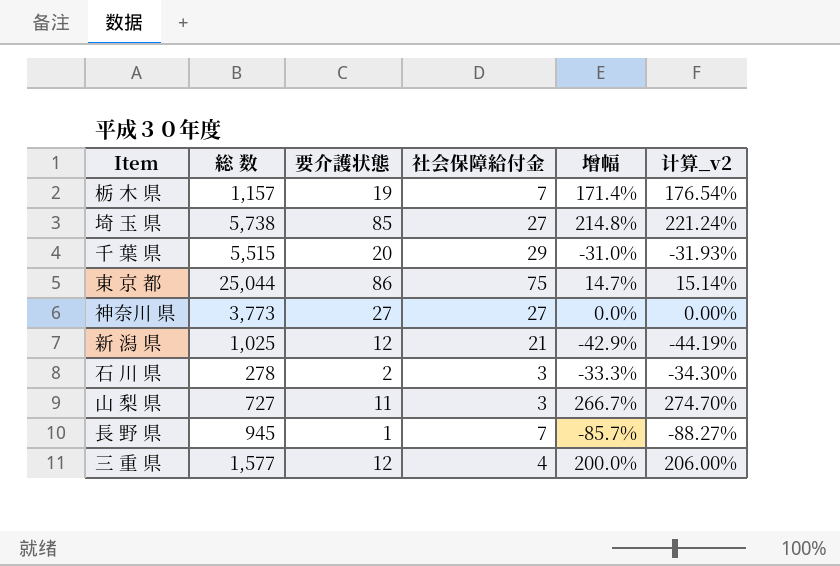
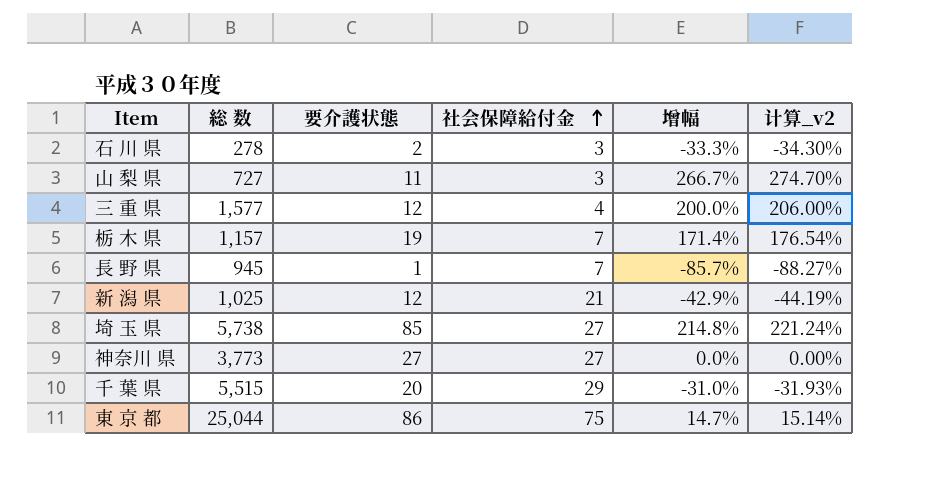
row order: none -> 社会保障給付金 ascending

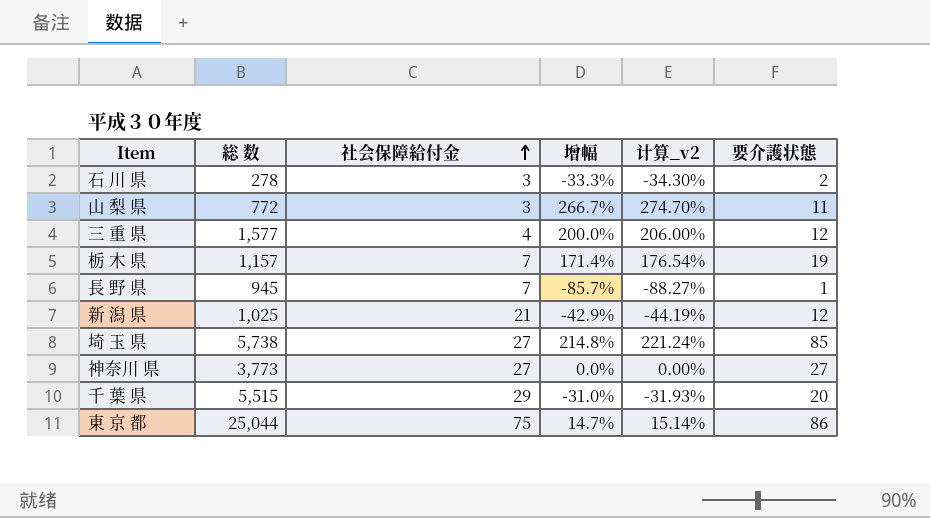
column 要介護状態 | position: 3 -> 6
山 梨 県 | 総 数: 727 -> 772

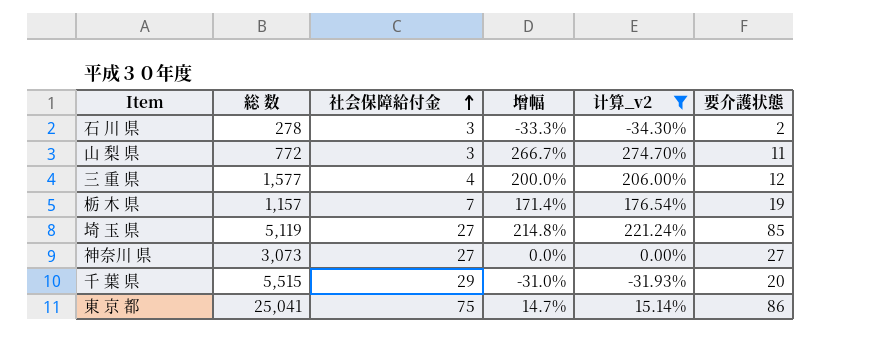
filter: none -> 计算_v2 >= -34.30%
埼 玉 県 | 総 数: 5,738 -> 5,119
神奈川 県 | 総 数: 3,773 -> 3,073
東 京 都 | 総 数: 25,044 -> 25,041

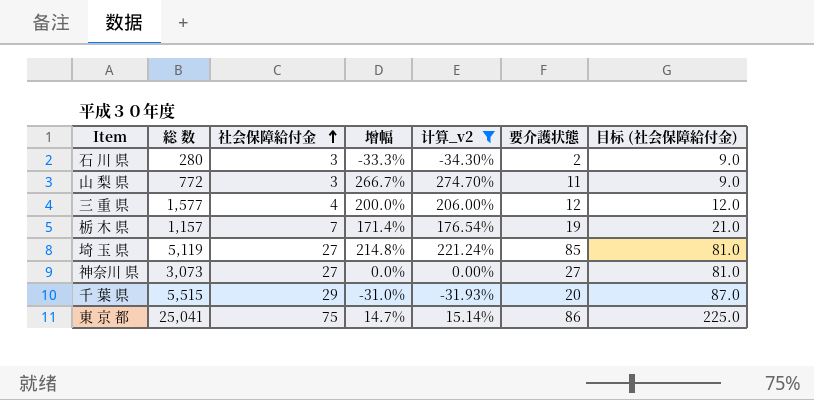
column 目标 (社会保障給付金) | formula: none -> [社会保障給付金] * 3
石 川 県 | 総 数: 278 -> 280

